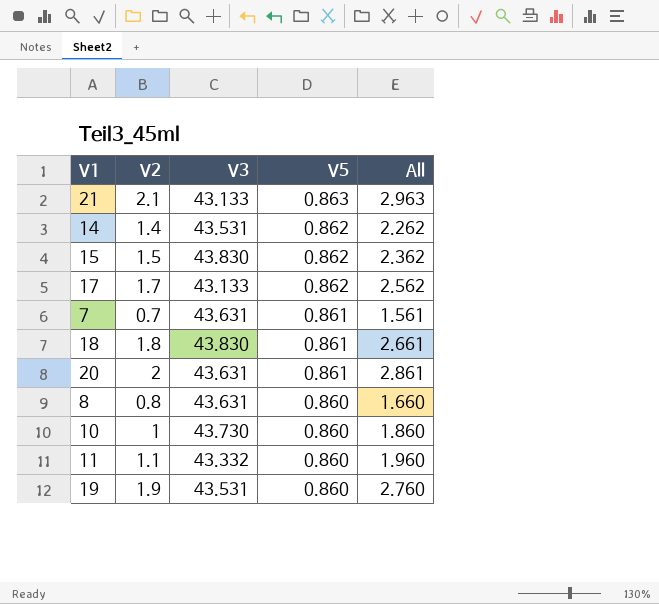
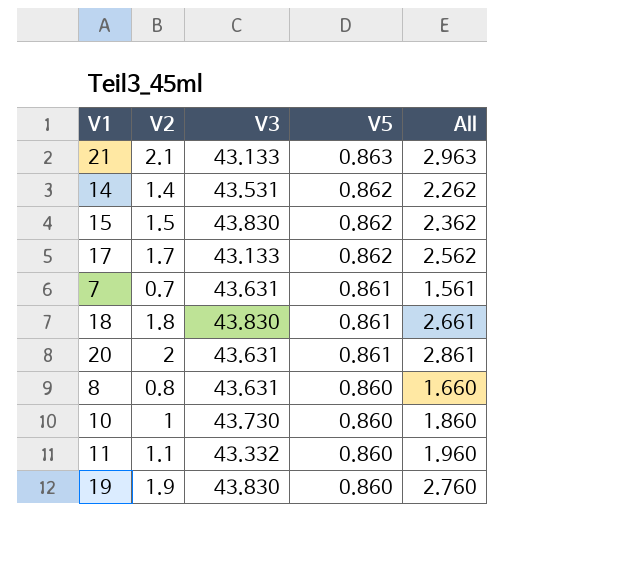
19 | V3: 43.531 -> 43.830

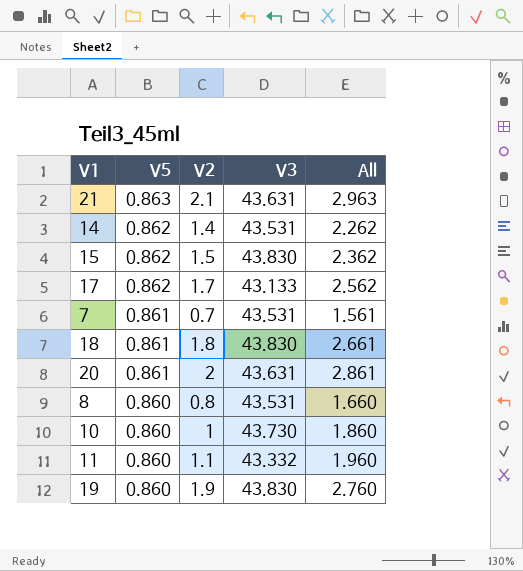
column V5 | position: 4 -> 2
21 | V3: 43.133 -> 43.631
7 | V3: 43.631 -> 43.531
8 | V3: 43.631 -> 43.531

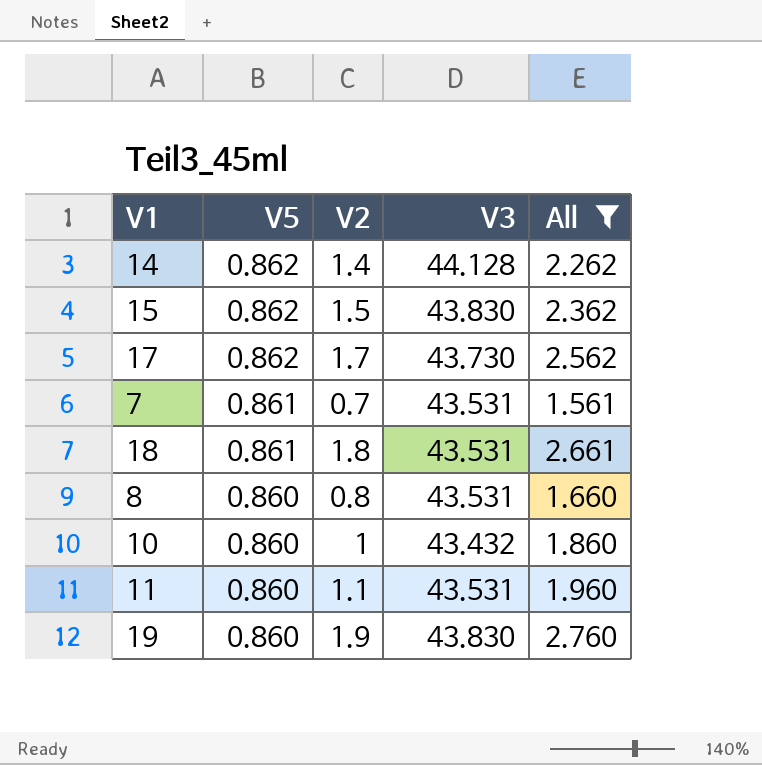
filter: none -> All <= 2.760
14 | V3: 43.531 -> 44.128
17 | V3: 43.133 -> 43.730
18 | V3: 43.830 -> 43.531
10 | V3: 43.730 -> 43.432
11 | V3: 43.332 -> 43.531

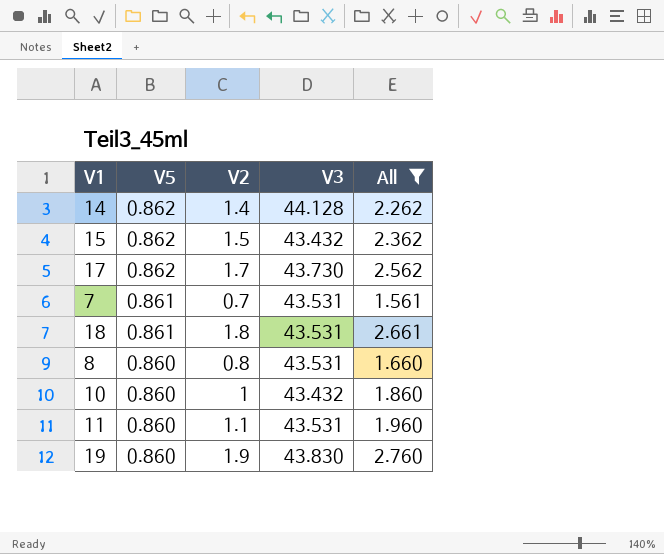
15 | V3: 43.830 -> 43.432

